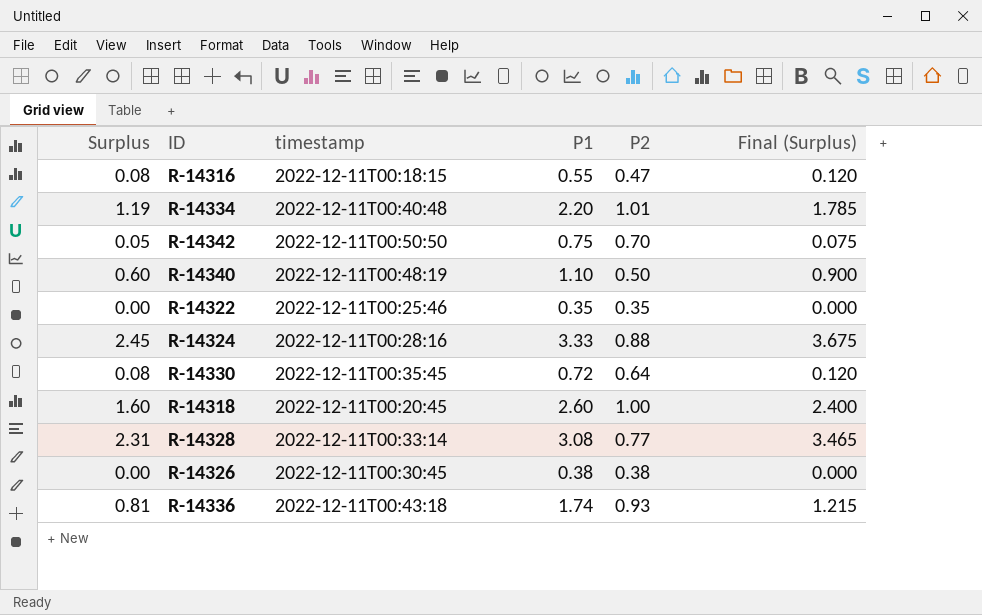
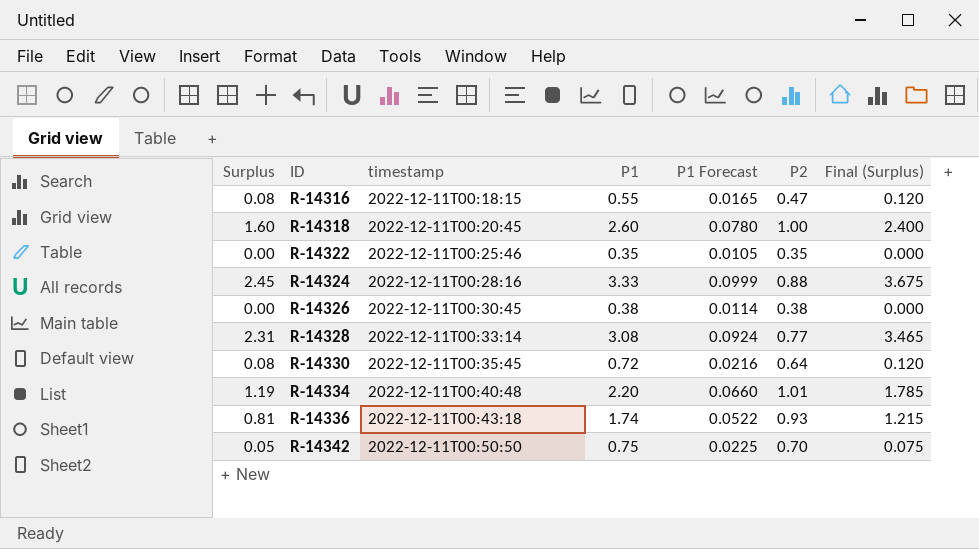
row order: none -> ID ascending
column P1 Forecast | formula: none -> [P1] * 0.03
row R-14340: 0.60 | 2022-12-11T00:48:19 | 1.10 | 0.50 | 0.900 -> none

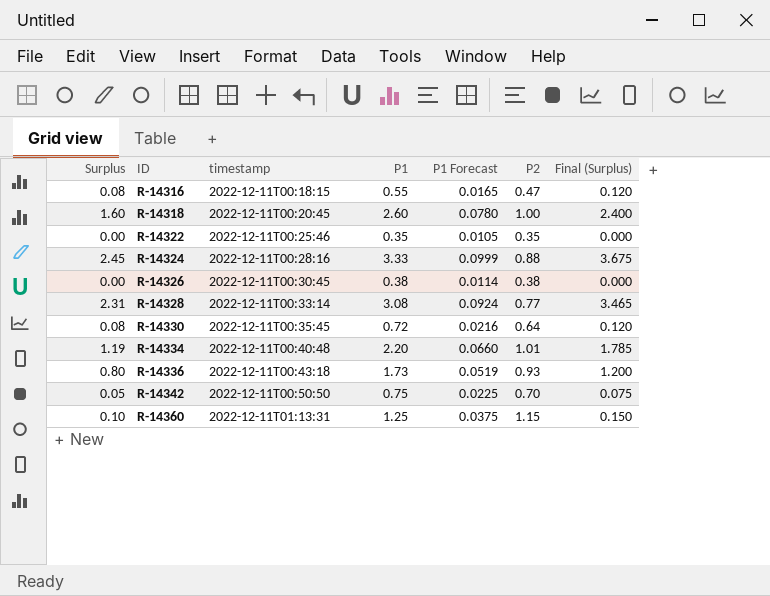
R-14336 | Surplus: 0.81 -> 0.80
R-14336 | P1: 1.74 -> 1.73
R-14336 | P1 Forecast: 0.0522 -> 0.0519
R-14336 | Final (Surplus): 1.215 -> 1.200
row R-14360: none -> 0.10 | 2022-12-11T01:13:31 | 1.25 | 0.0375 | 1.15 | 0.150

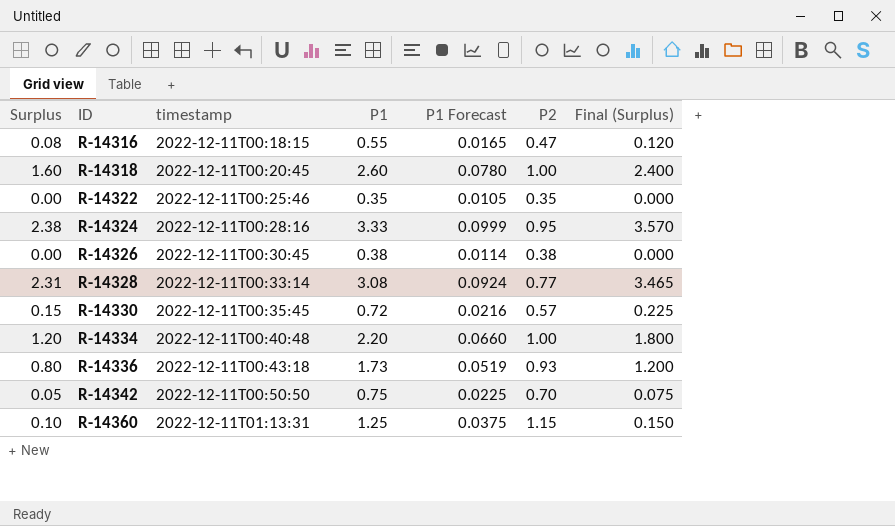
R-14324 | Surplus: 2.45 -> 2.38
R-14324 | P2: 0.88 -> 0.95
R-14324 | Final (Surplus): 3.675 -> 3.570
R-14330 | Surplus: 0.08 -> 0.15
R-14330 | P2: 0.64 -> 0.57
R-14330 | Final (Surplus): 0.120 -> 0.225
R-14334 | Surplus: 1.19 -> 1.20
R-14334 | P2: 1.01 -> 1.00
R-14334 | Final (Surplus): 1.785 -> 1.800

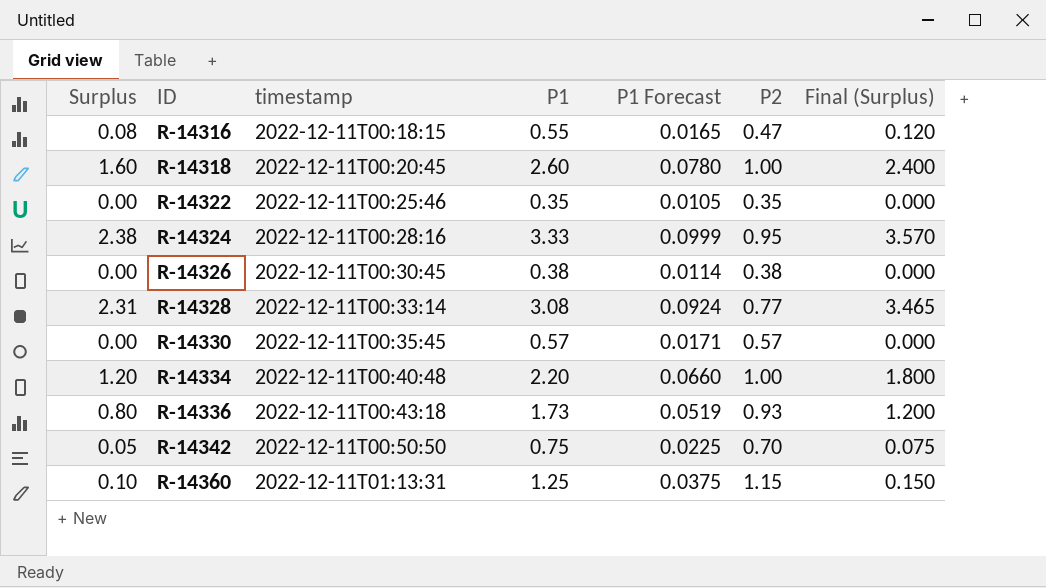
R-14330 | Surplus: 0.15 -> 0.00
R-14330 | P1: 0.72 -> 0.57
R-14330 | P1 Forecast: 0.0216 -> 0.0171
R-14330 | Final (Surplus): 0.225 -> 0.000

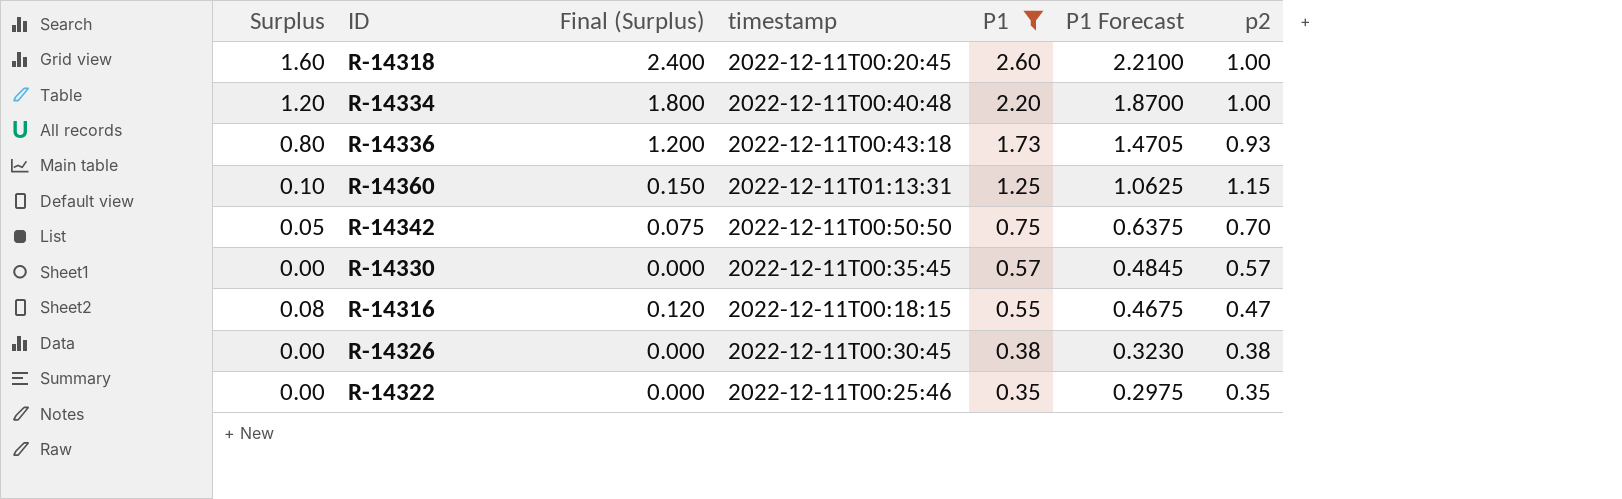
filter: none -> P1 <= 2.60
row order: ID ascending -> P1 descending
column Final (Surplus) | position: 7 -> 3
column P1 Forecast | formula: [P1] * 0.03 -> [P1] * 0.85
column name: P2 -> p2

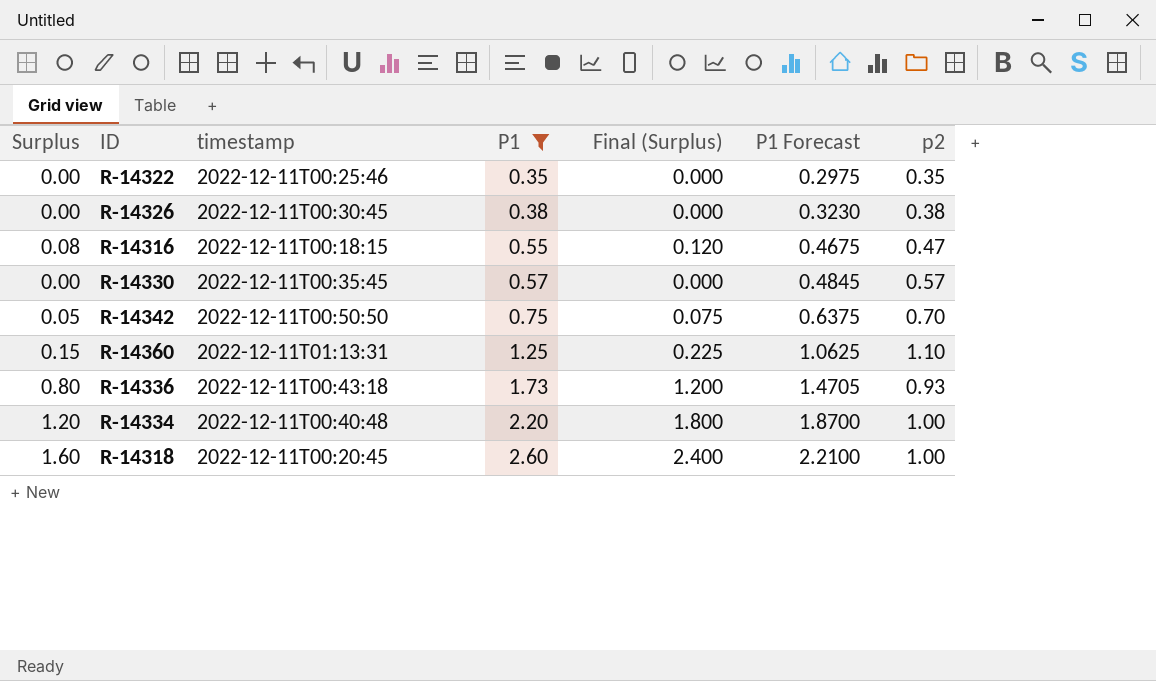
row order: P1 descending -> P1 ascending
column Final (Surplus) | position: 3 -> 5
R-14360 | Surplus: 0.10 -> 0.15
R-14360 | Final (Surplus): 0.150 -> 0.225
R-14360 | p2: 1.15 -> 1.10

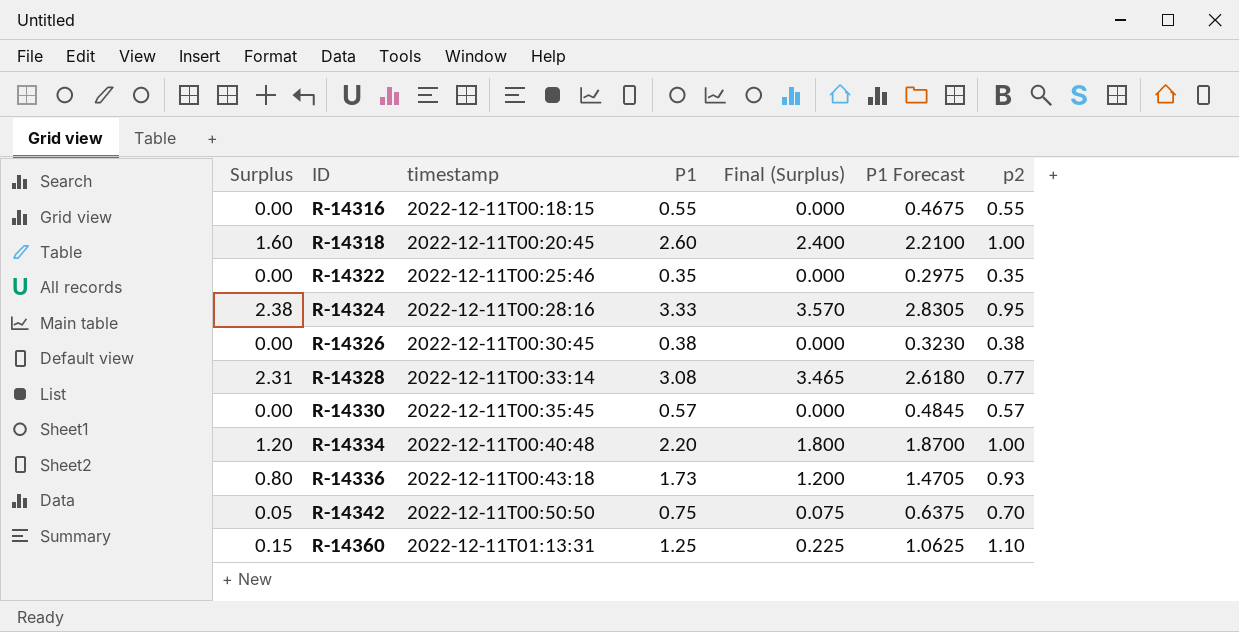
filter: P1 <= 2.60 -> none
row order: P1 ascending -> ID ascending
R-14316 | Surplus: 0.08 -> 0.00
R-14316 | Final (Surplus): 0.120 -> 0.000
R-14316 | p2: 0.47 -> 0.55

